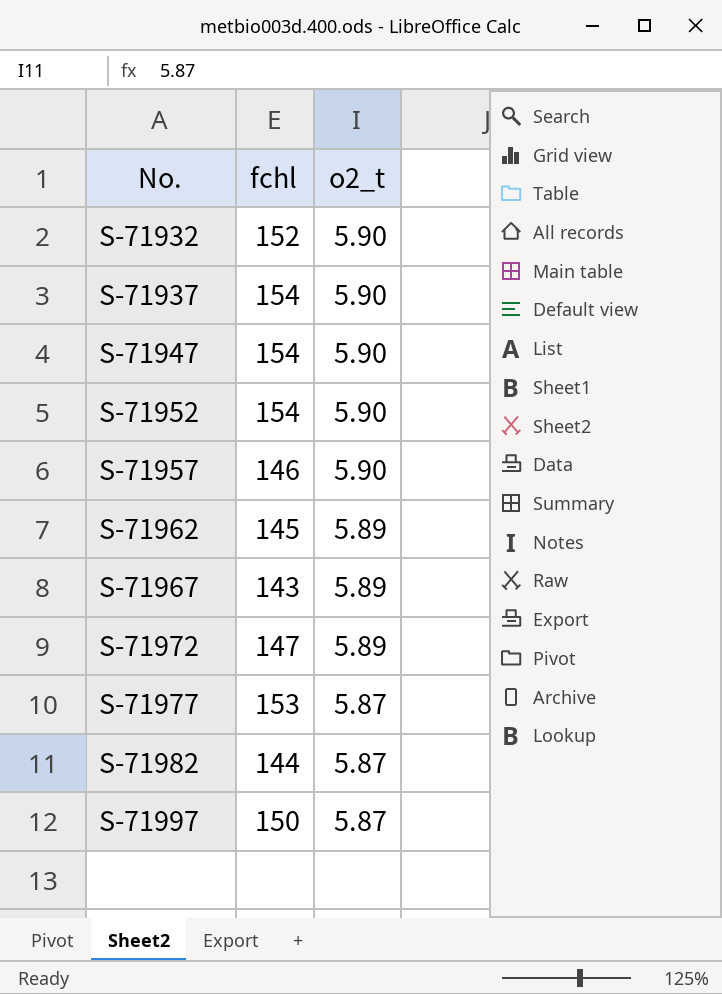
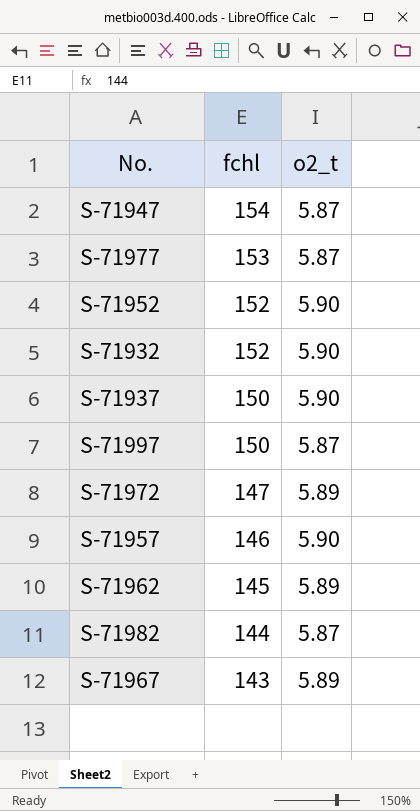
row order: No. ascending -> fchl descending
S-71947 | o2_t: 5.90 -> 5.87
S-71952 | fchl: 154 -> 152
S-71937 | fchl: 154 -> 150

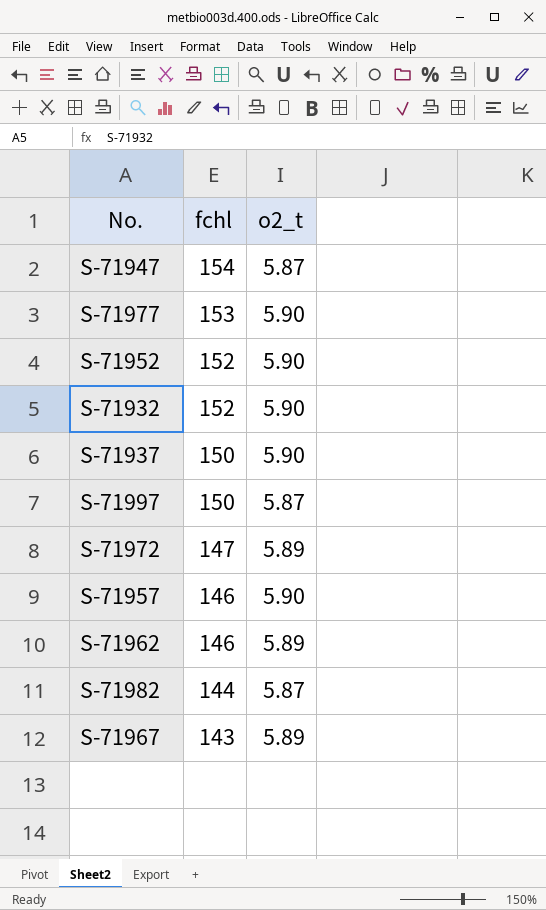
S-71977 | o2_t: 5.87 -> 5.90
S-71962 | fchl: 145 -> 146

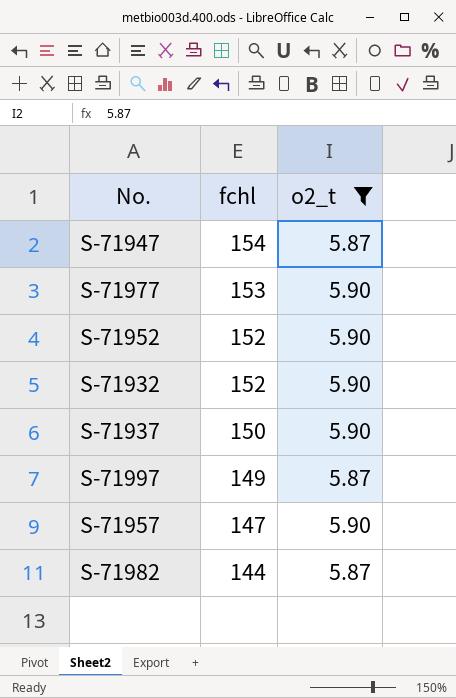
filter: none -> o2_t != 5.89
S-71997 | fchl: 150 -> 149
S-71957 | fchl: 146 -> 147

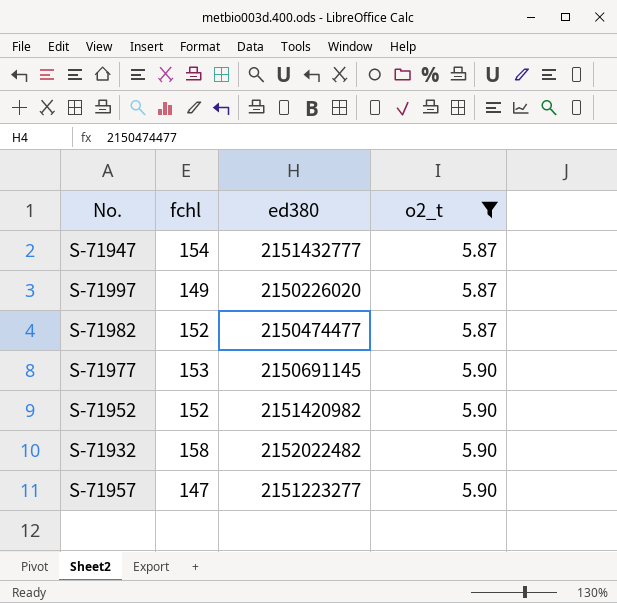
row order: fchl descending -> o2_t ascending
column ed380 | position: none -> 3
row S-71937: 150 | 5.90 -> none
S-71982 | fchl: 144 -> 152
S-71932 | fchl: 152 -> 158

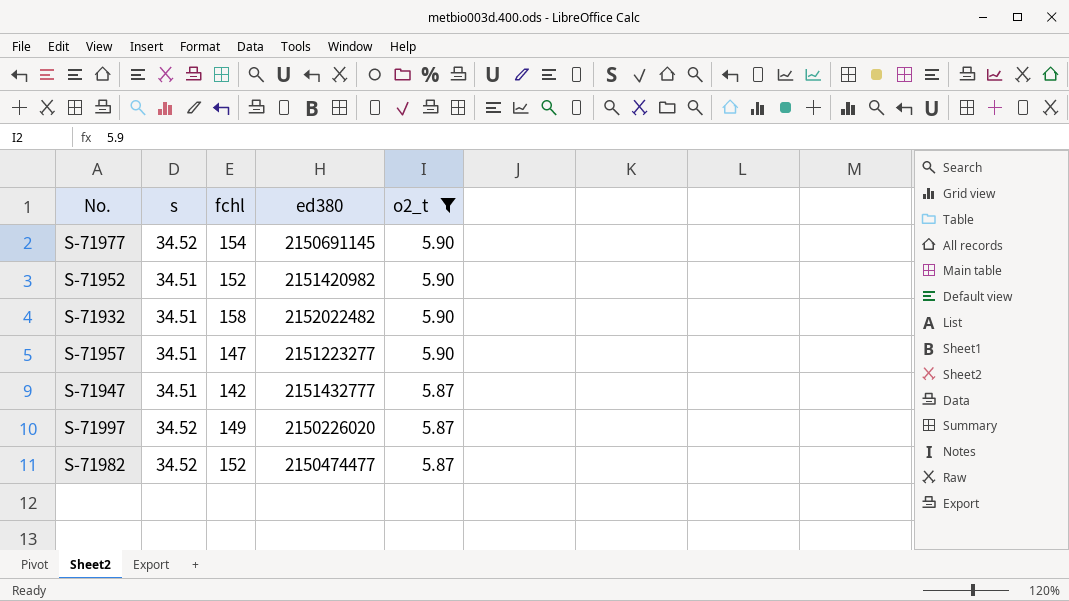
row order: o2_t ascending -> o2_t descending
column s | position: none -> 2
S-71977 | fchl: 153 -> 154
S-71947 | fchl: 154 -> 142

